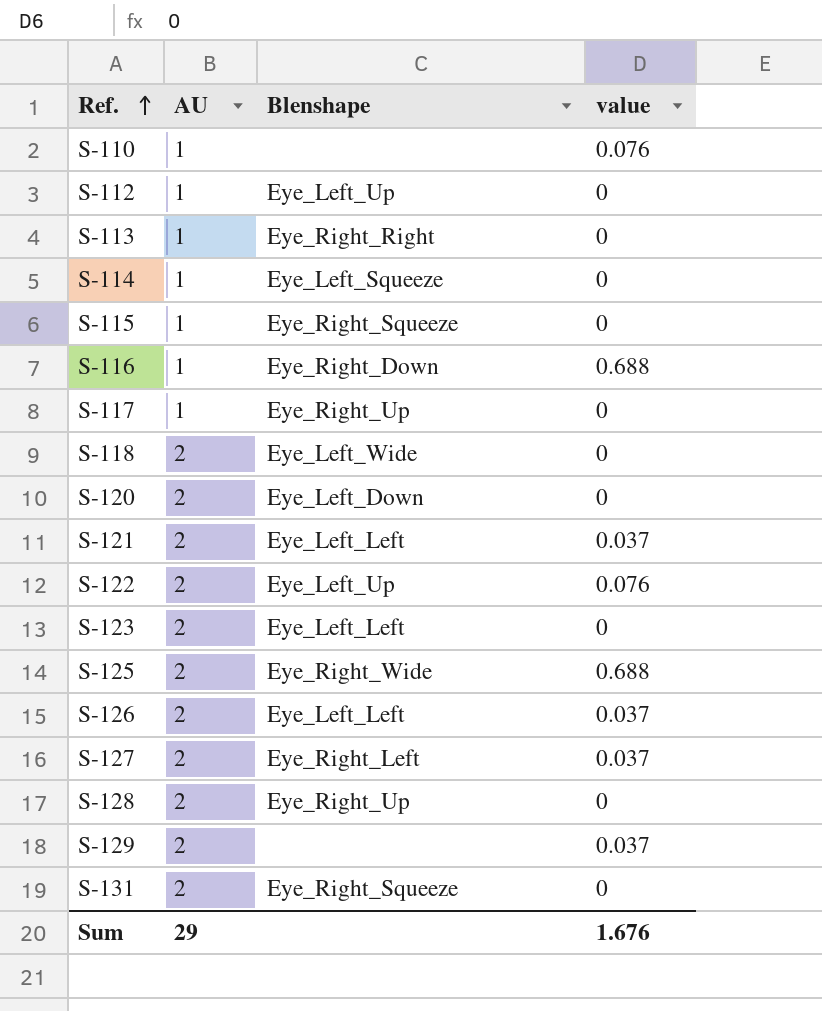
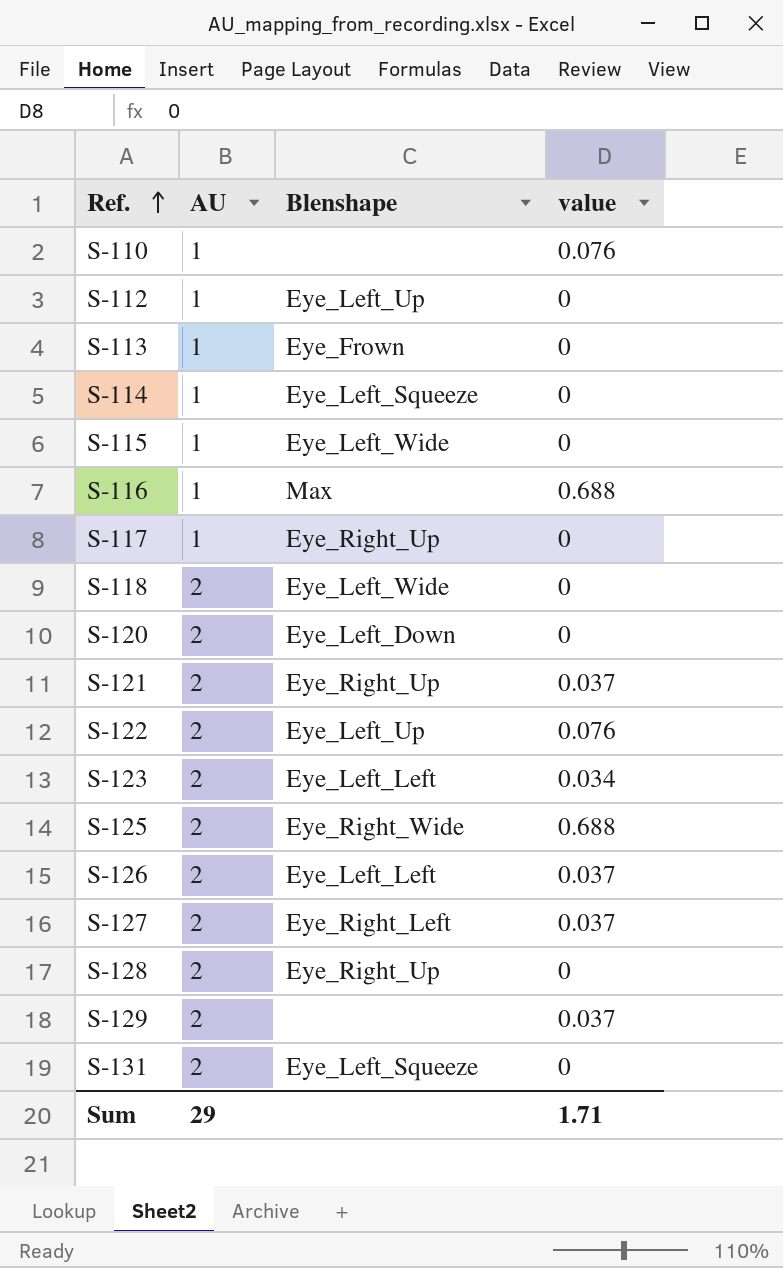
S-113 | Blenshape: Eye_Right_Right -> Eye_Frown
S-115 | Blenshape: Eye_Right_Squeeze -> Eye_Left_Wide
S-116 | Blenshape: Eye_Right_Down -> Max
S-121 | Blenshape: Eye_Left_Left -> Eye_Right_Up
S-123 | value: 0 -> 0.034
S-131 | Blenshape: Eye_Right_Squeeze -> Eye_Left_Squeeze
Sum | value: 1.676 -> 1.71

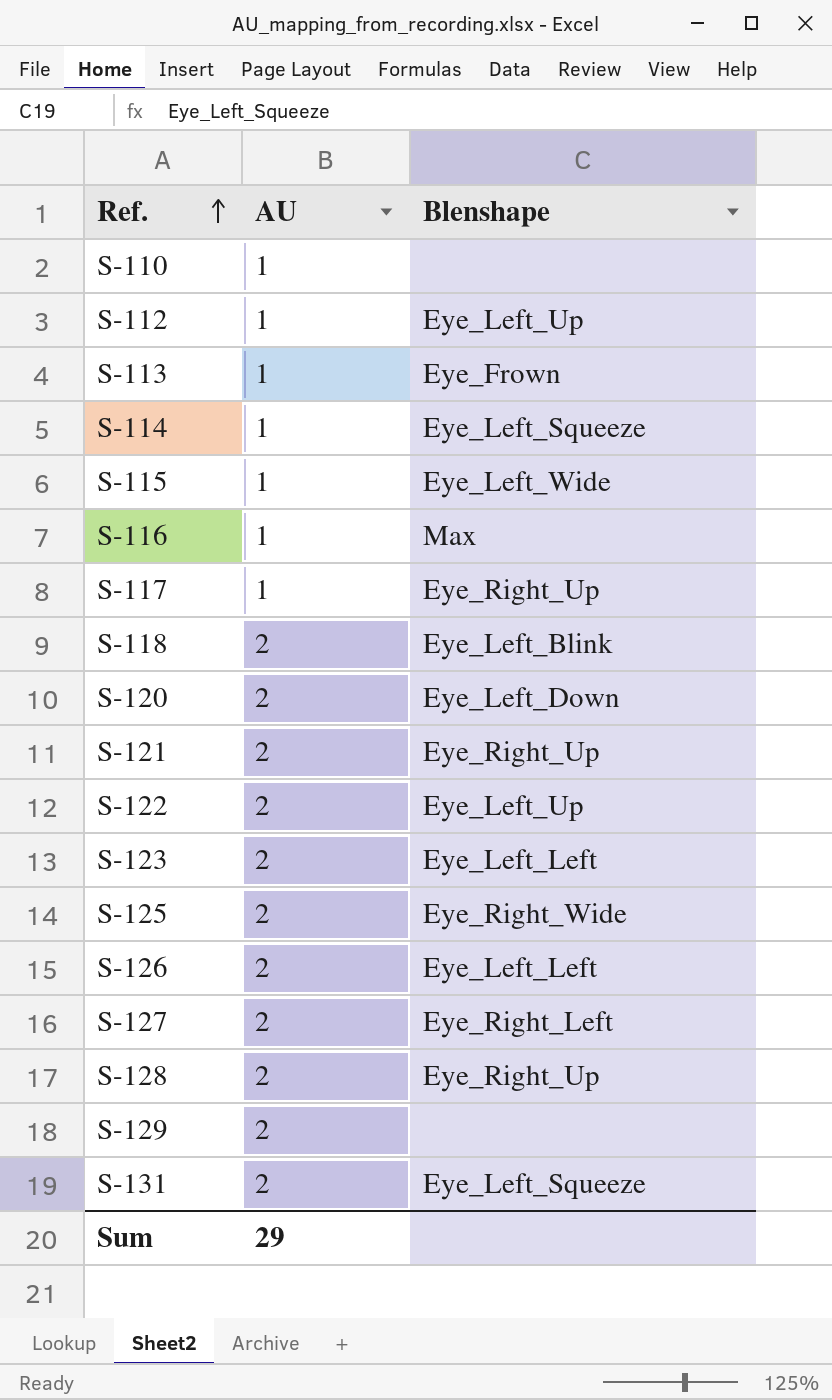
column value | position: 4 -> none
S-118 | Blenshape: Eye_Left_Wide -> Eye_Left_Blink

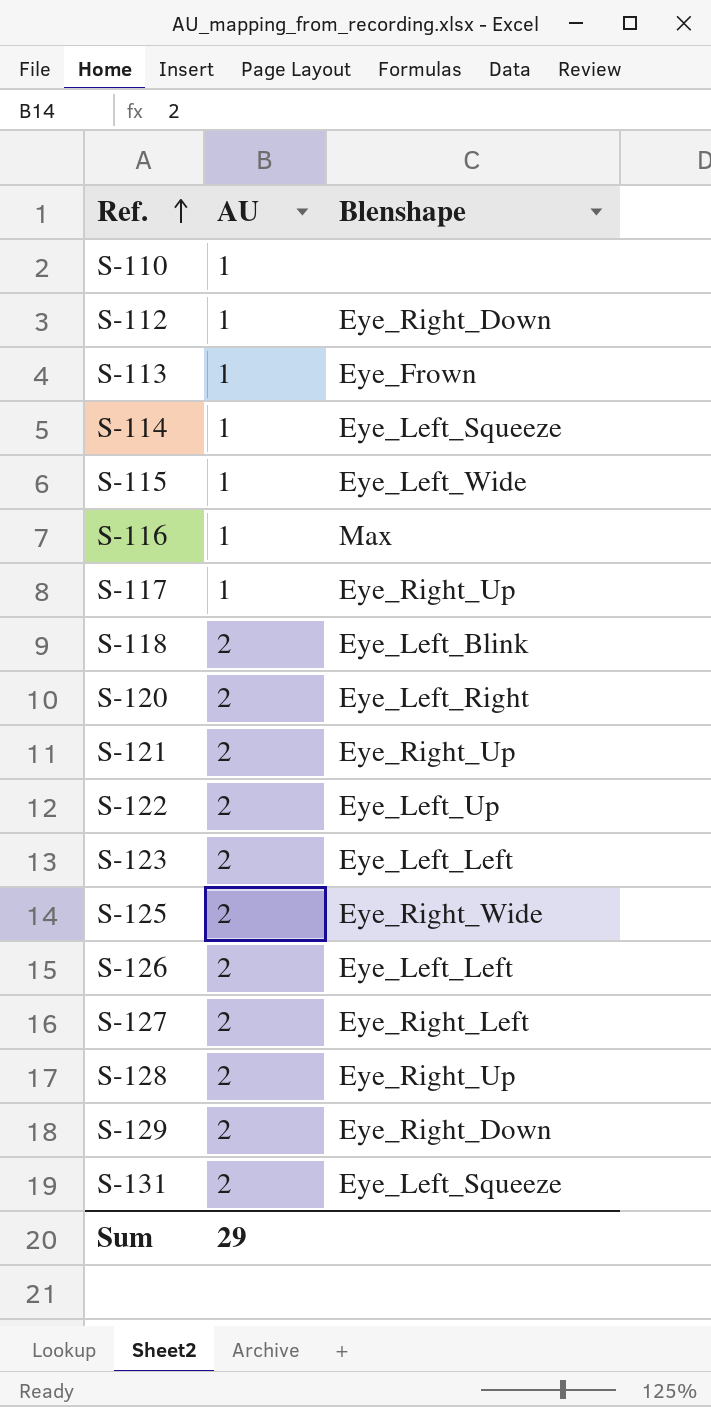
S-112 | Blenshape: Eye_Left_Up -> Eye_Right_Down
S-120 | Blenshape: Eye_Left_Down -> Eye_Left_Right
S-129 | Blenshape: none -> Eye_Right_Down

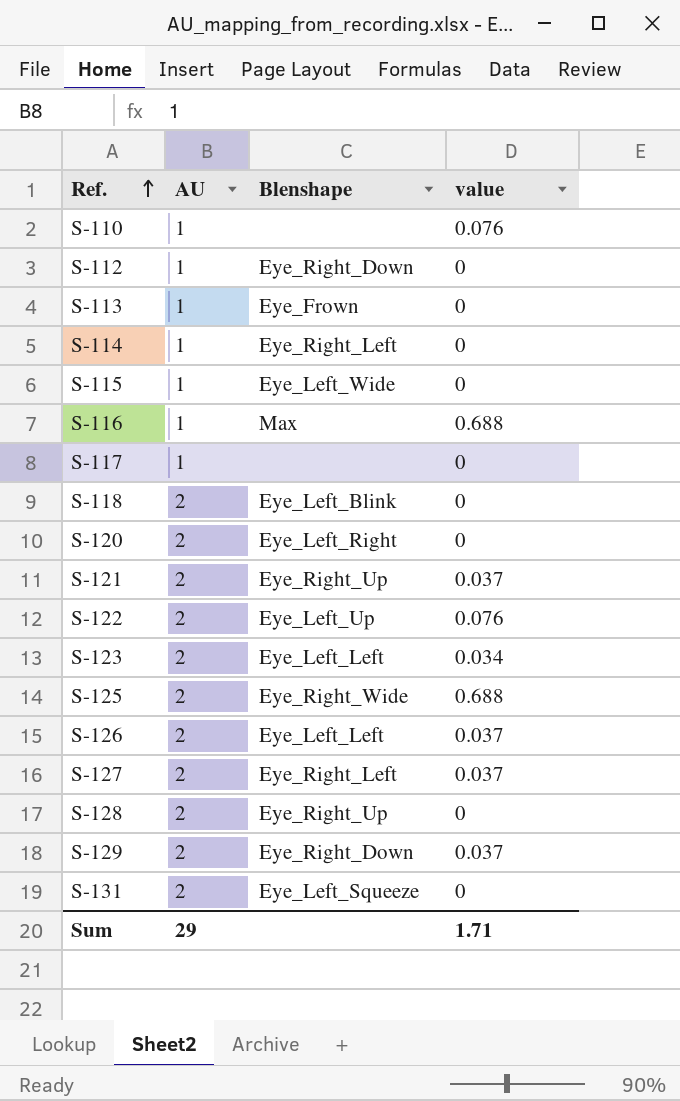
column value | position: none -> 4
S-114 | Blenshape: Eye_Left_Squeeze -> Eye_Right_Left
S-117 | Blenshape: Eye_Right_Up -> none

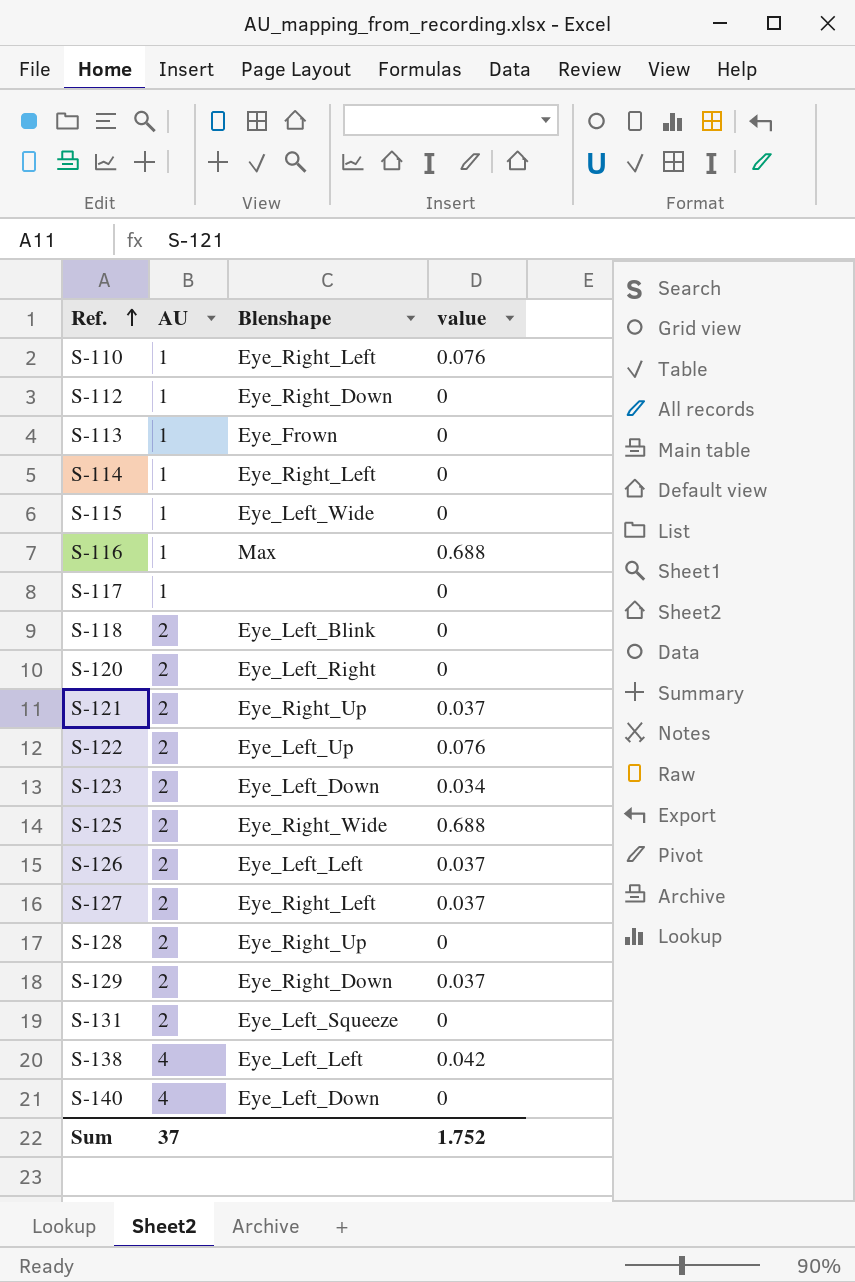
S-110 | Blenshape: none -> Eye_Right_Left
S-123 | Blenshape: Eye_Left_Left -> Eye_Left_Down
row S-138: none -> 4 | Eye_Left_Left | 0.042
row S-140: none -> 4 | Eye_Left_Down | 0
Sum | AU: 29 -> 37
Sum | value: 1.71 -> 1.752

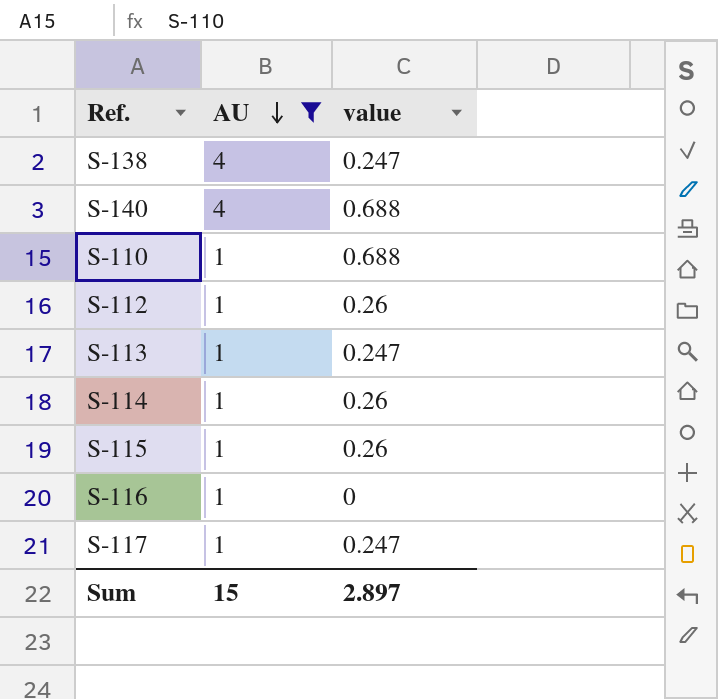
filter: none -> AU != 2
row order: Ref. ascending -> AU descending
column Blenshape | position: 3 -> none
S-138 | value: 0.042 -> 0.247
S-140 | value: 0 -> 0.688
S-110 | value: 0.076 -> 0.688
S-112 | value: 0 -> 0.26
S-113 | value: 0 -> 0.247
S-114 | value: 0 -> 0.26
S-115 | value: 0 -> 0.26
S-116 | value: 0.688 -> 0
S-117 | value: 0 -> 0.247
Sum | AU: 37 -> 15
Sum | value: 1.752 -> 2.897

